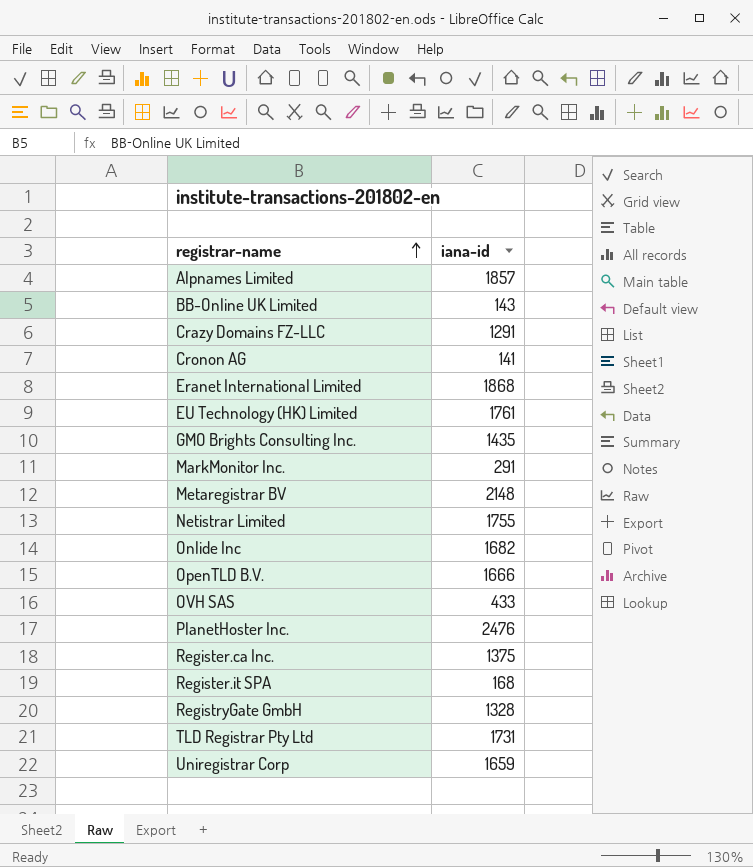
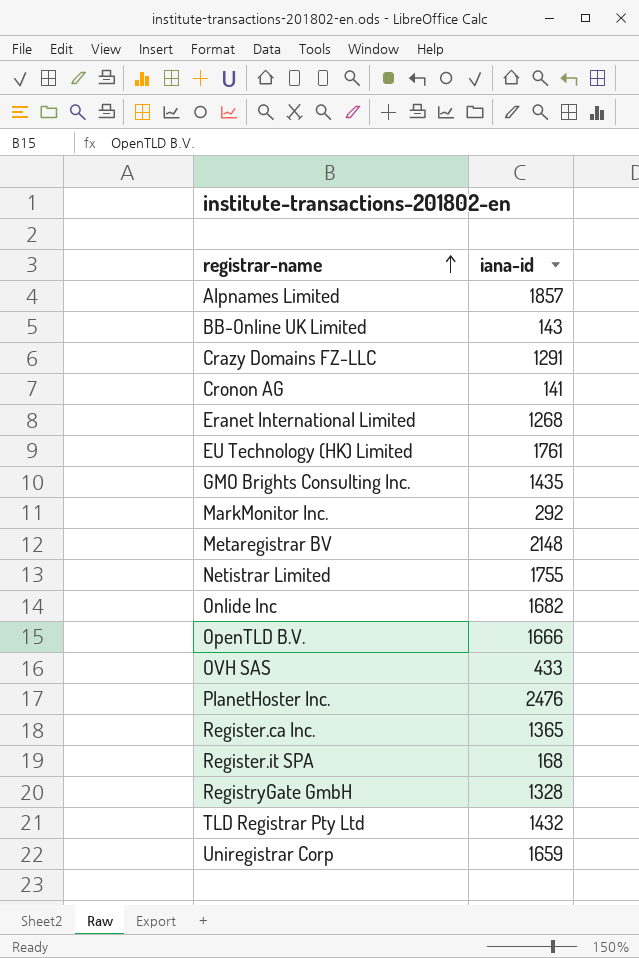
Eranet International Limited | iana-id: 1868 -> 1268
MarkMonitor Inc. | iana-id: 291 -> 292
Register.ca Inc. | iana-id: 1375 -> 1365
TLD Registrar Pty Ltd | iana-id: 1731 -> 1432

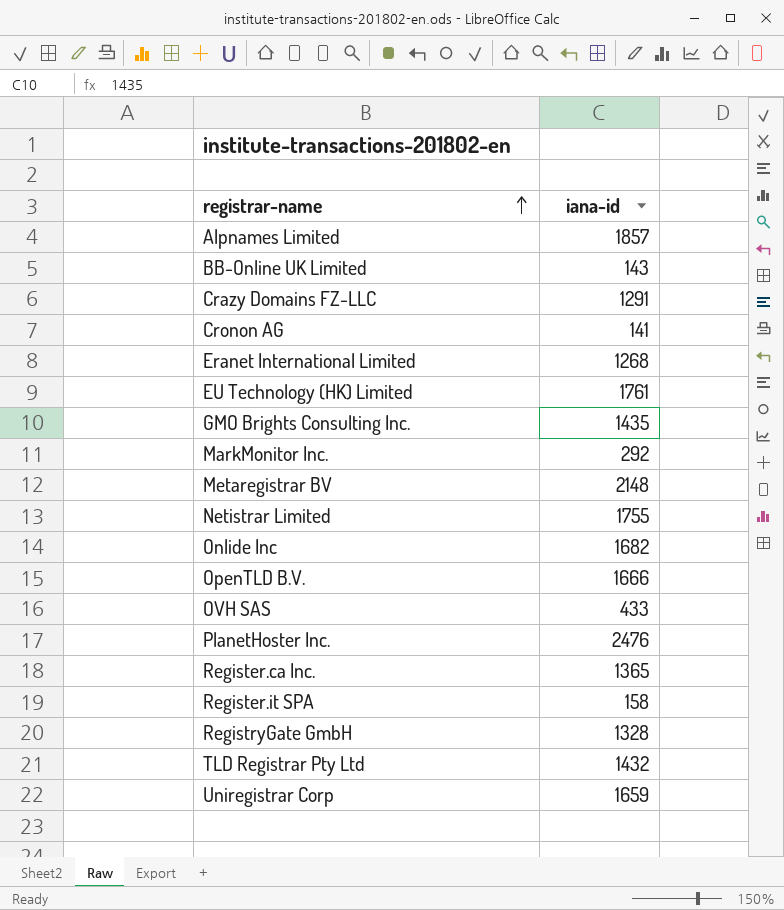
Register.it SPA | iana-id: 168 -> 158

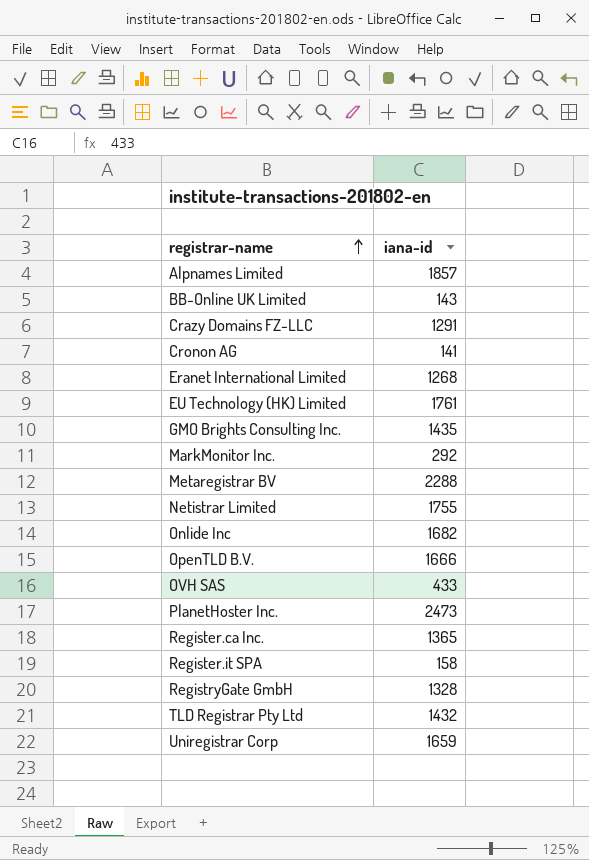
Metaregistrar BV | iana-id: 2148 -> 2288
PlanetHoster Inc. | iana-id: 2476 -> 2473

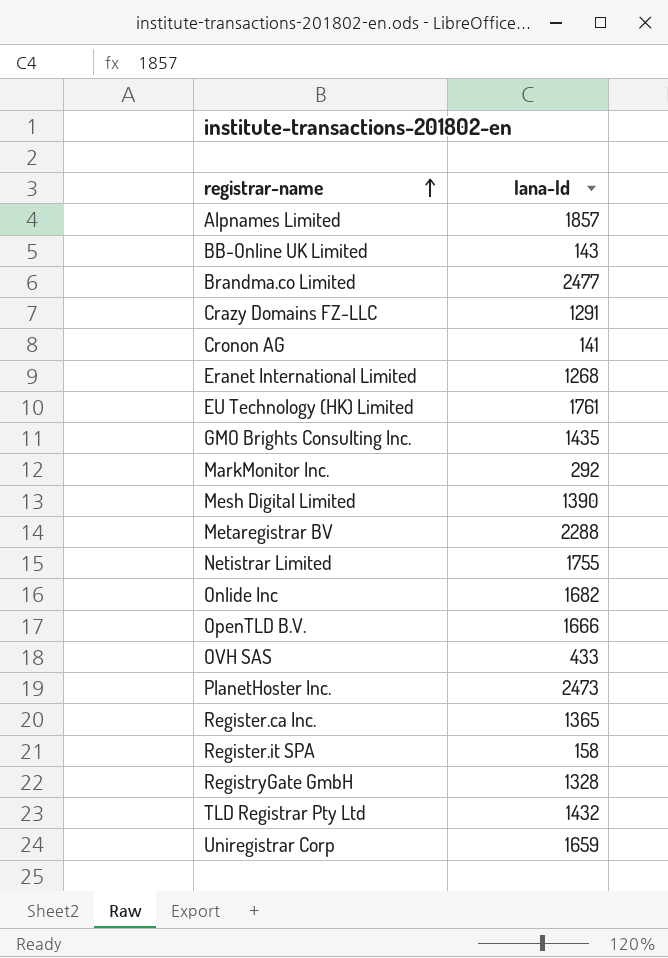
column name: iana-id -> Iana-Id
row Brandma.co Limited: none -> 2477
row Mesh Digital Limited: none -> 1390

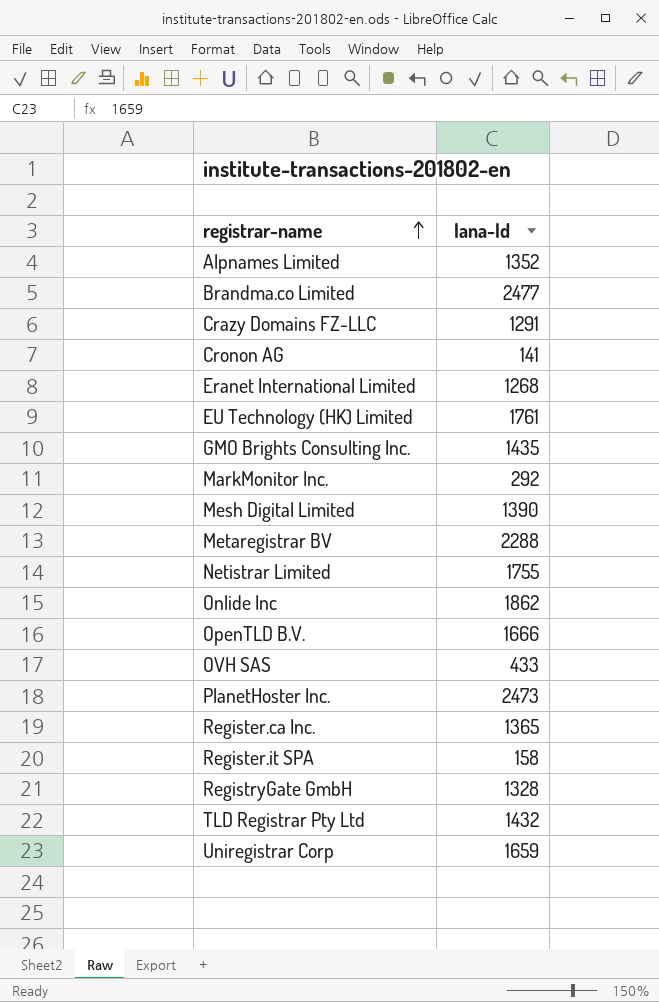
row BB-Online UK Limited: 143 -> none
Alpnames Limited | Iana-Id: 1857 -> 1352
Onlide Inc | Iana-Id: 1682 -> 1862

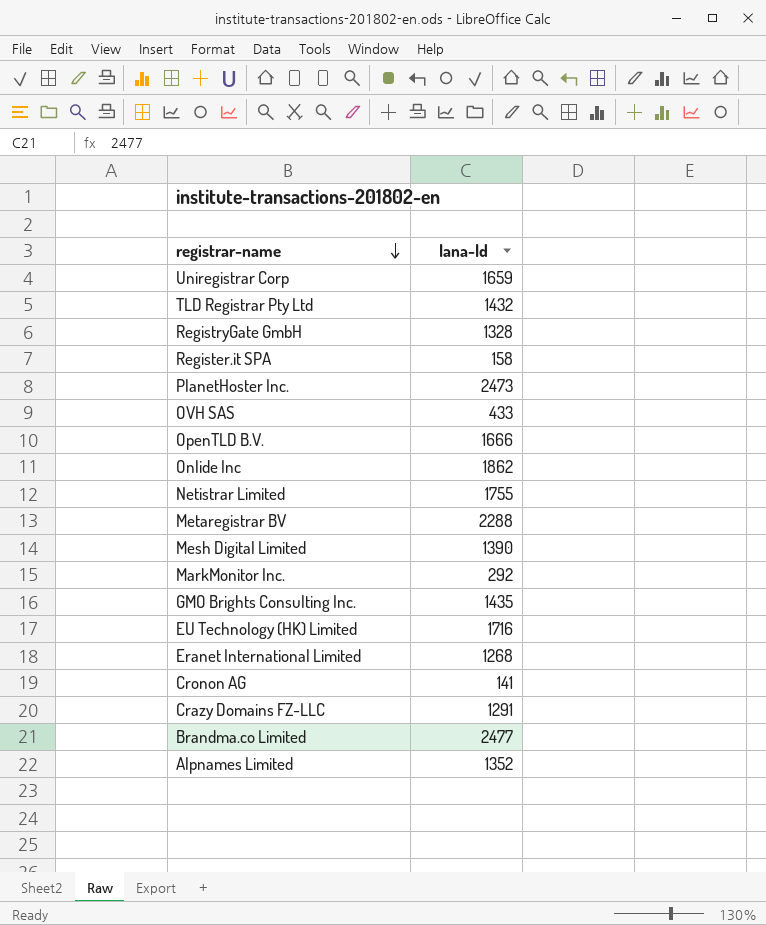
row order: registrar-name ascending -> registrar-name descending
row Register.ca Inc.: 1365 -> none
EU Technology (HK) Limited | Iana-Id: 1761 -> 1716

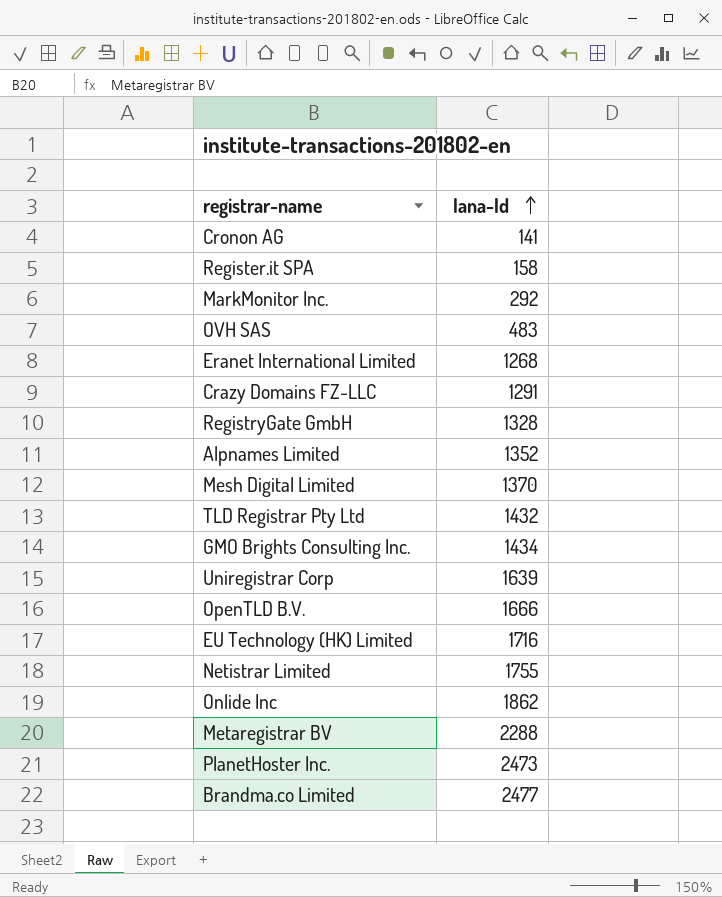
row order: registrar-name descending -> Iana-Id ascending
OVH SAS | Iana-Id: 433 -> 483
Mesh Digital Limited | Iana-Id: 1390 -> 1370
GMO Brights Consulting Inc. | Iana-Id: 1435 -> 1434
Uniregistrar Corp | Iana-Id: 1659 -> 1639

